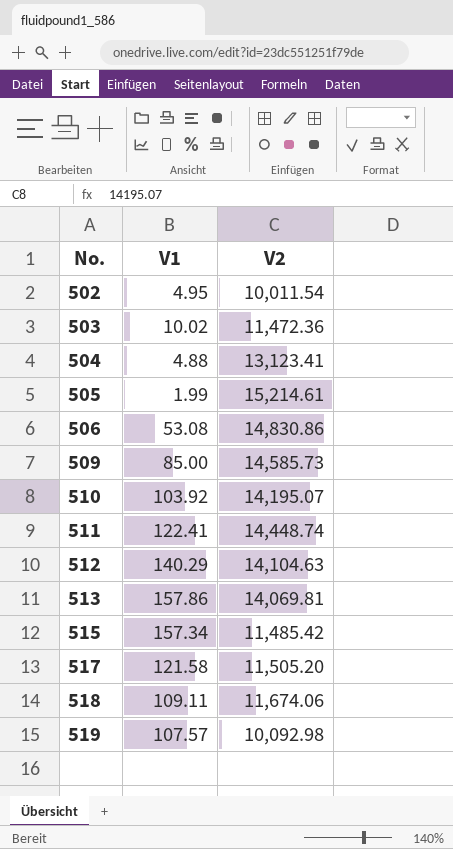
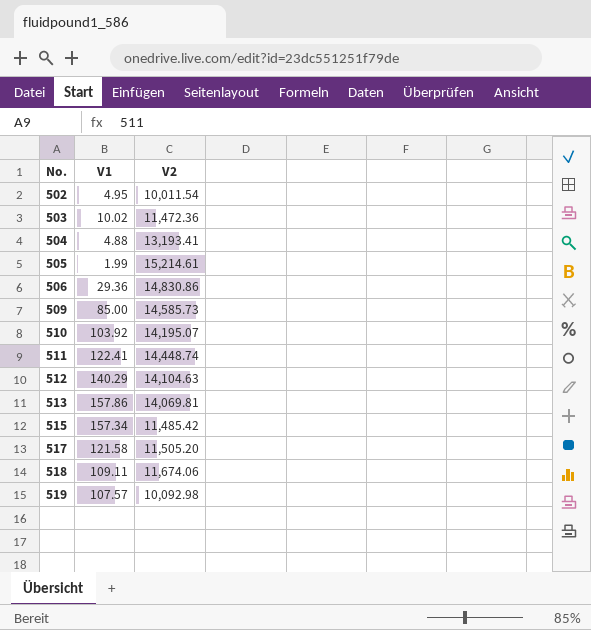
504 | V2: 13,123.41 -> 13,193.41
506 | V1: 53.08 -> 29.36

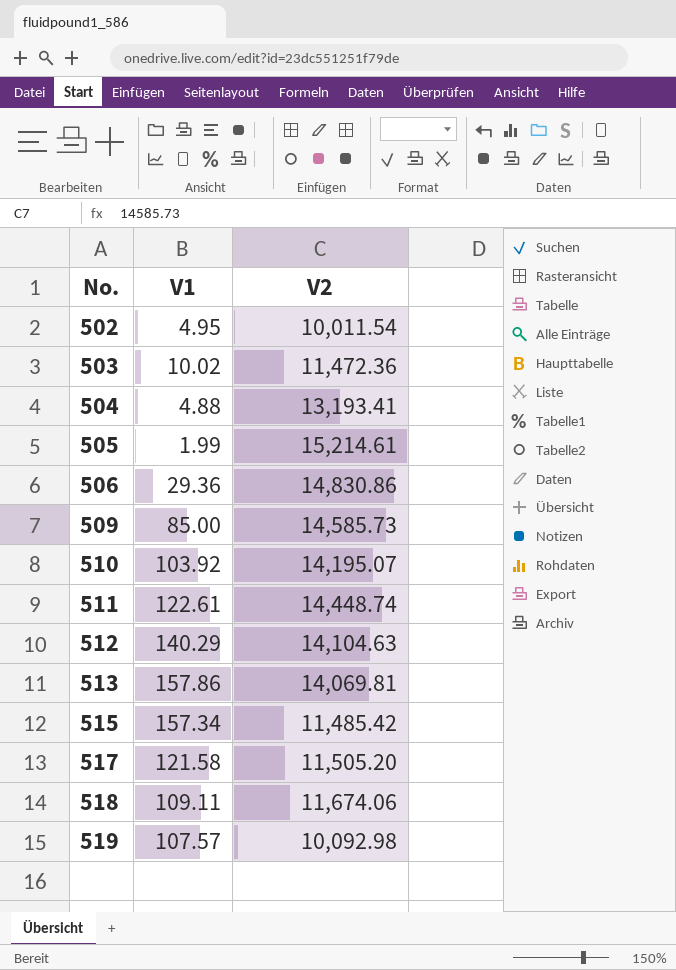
511 | V1: 122.41 -> 122.61

